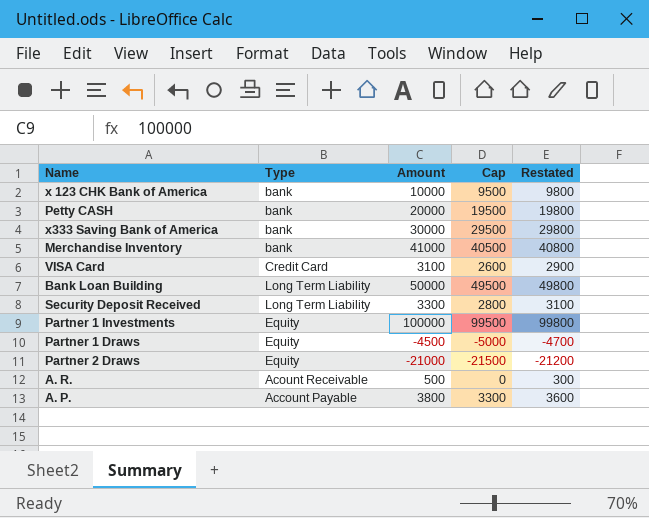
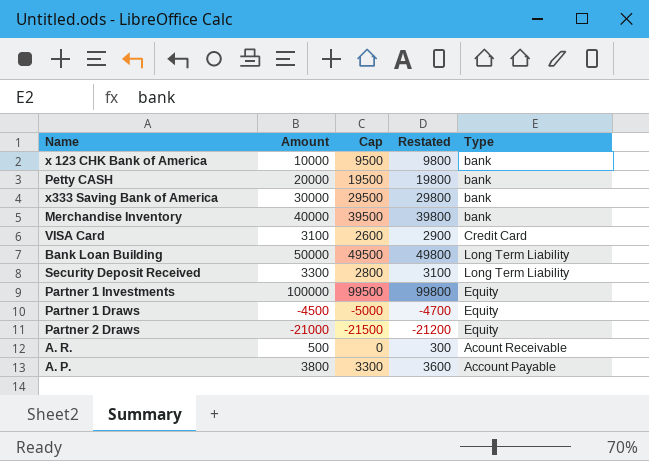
column Type | position: 2 -> 5
Merchandise Inventory | Amount: 41000 -> 40000
Merchandise Inventory | Cap: 40500 -> 39500
Merchandise Inventory | Restated: 40800 -> 39800

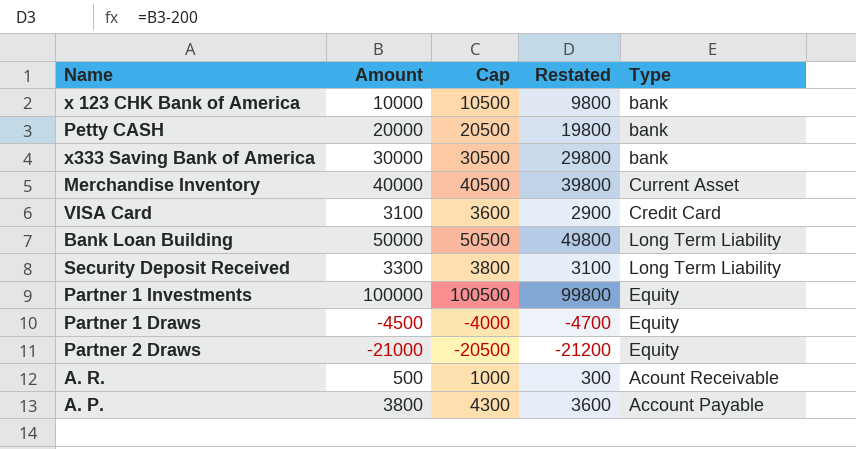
column Cap | formula: [Amount] - 500 -> [Amount] + 500
Merchandise Inventory | Type: bank -> Current Asset

